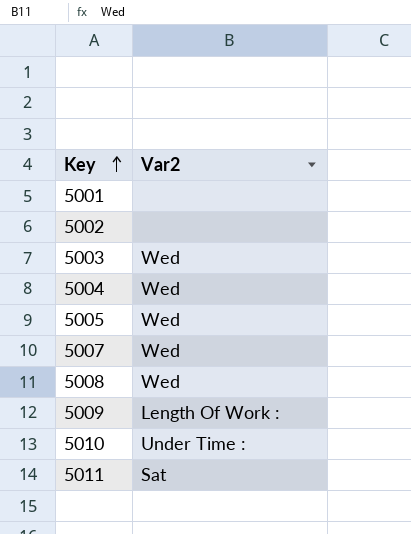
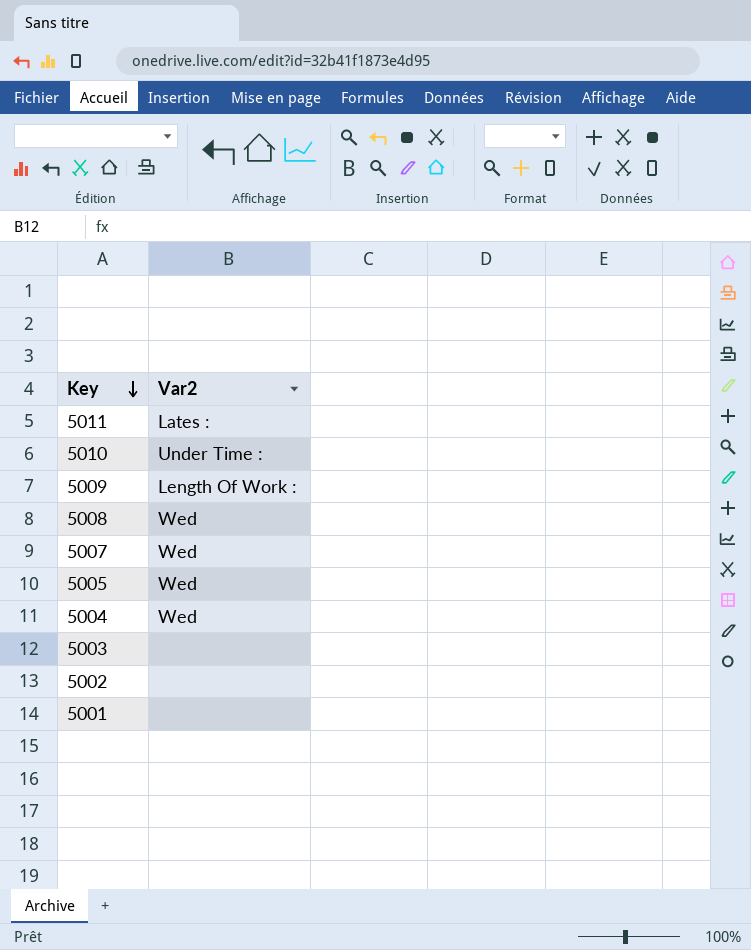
row order: Key ascending -> Key descending
5011 | Var2: Sat -> Lates :
5003 | Var2: Wed -> none

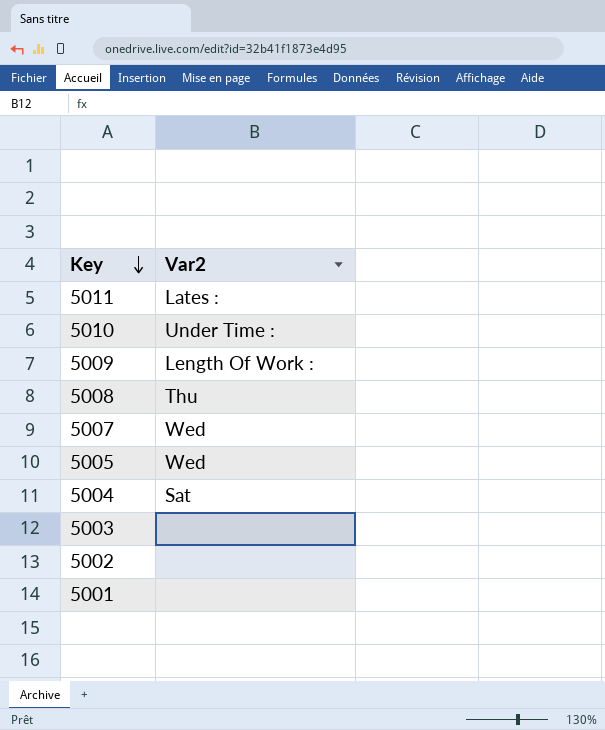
5008 | Var2: Wed -> Thu
5004 | Var2: Wed -> Sat

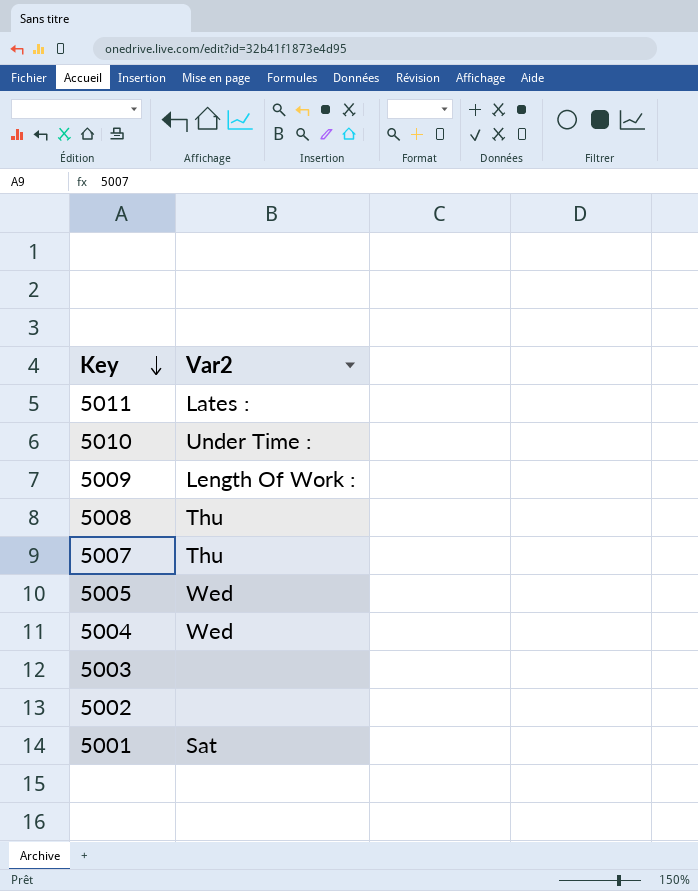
5007 | Var2: Wed -> Thu
5004 | Var2: Sat -> Wed
5001 | Var2: none -> Sat

